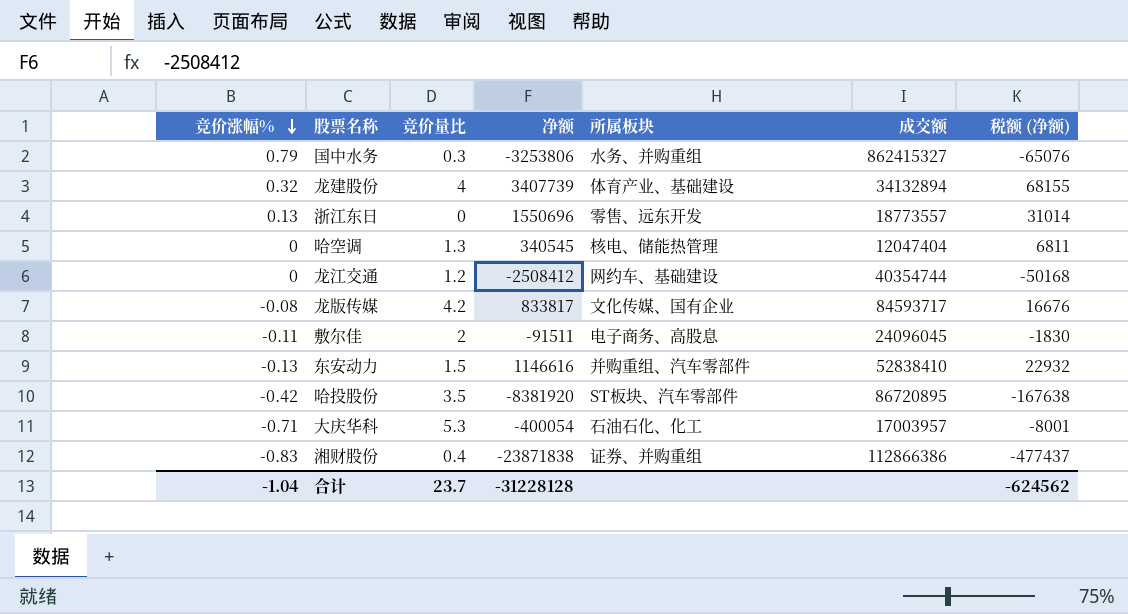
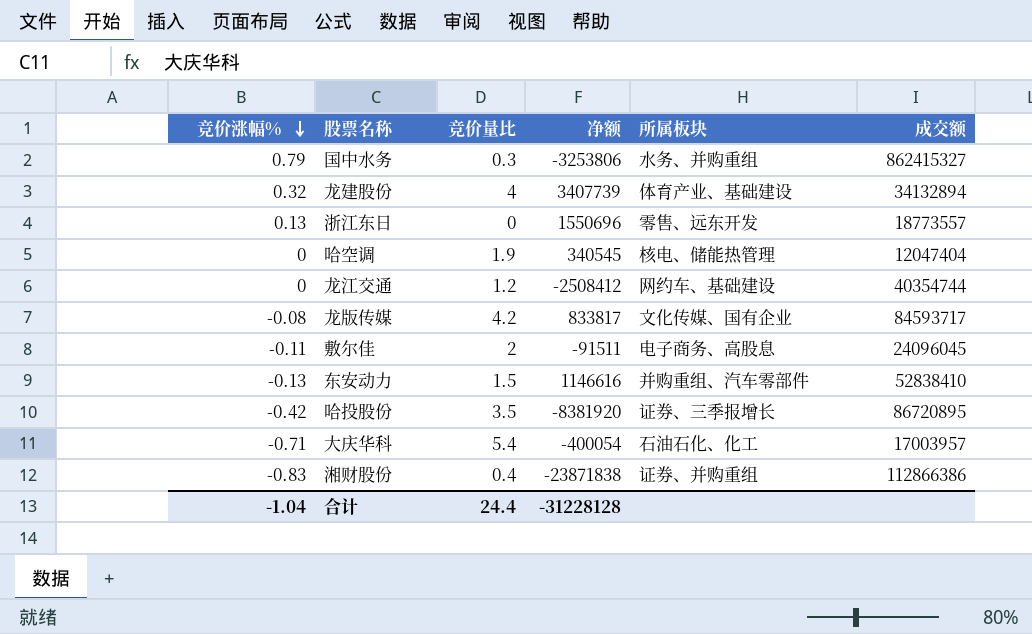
column 税额 (净额) | formula: [净额] * 0.02 -> none
哈空调 | 竞价量比: 1.3 -> 1.9
哈投股份 | 所属板块: ST板块、汽车零部件 -> 证券、三季报增长
大庆华科 | 竞价量比: 5.3 -> 5.4
合计 | 竞价量比: 23.7 -> 24.4

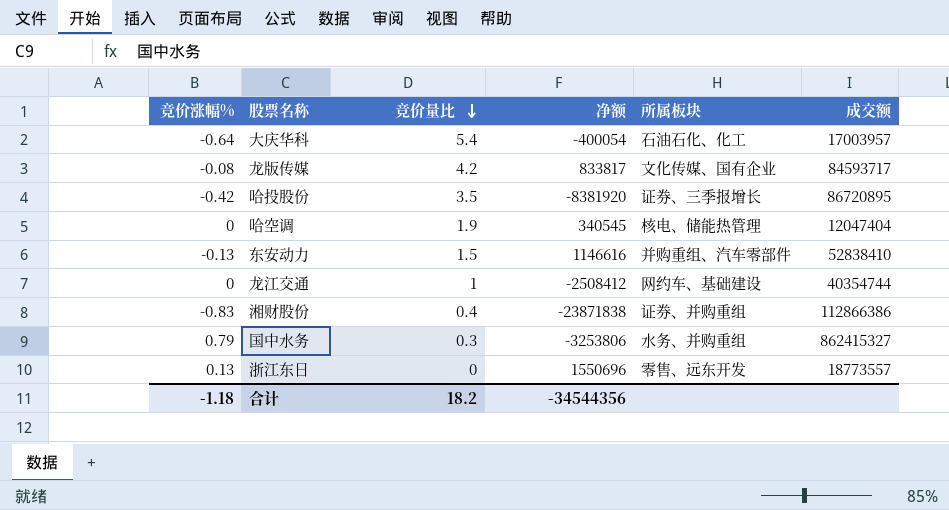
row order: 竞价涨幅% descending -> 竞价量比 descending
row 龙建股份: 0.32 | 4 | 3407739 | 体育产业、基础建设 | 34132894 -> none
row 敷尔佳: -0.11 | 2 | -91511 | 电子商务、高股息 | 24096045 -> none
大庆华科 | 竞价涨幅%: -0.71 -> -0.64
龙江交通 | 竞价量比: 1.2 -> 1
合计 | 竞价涨幅%: -1.04 -> -1.18
合计 | 竞价量比: 24.4 -> 18.2
合计 | 净额: -31228128 -> -34544356

